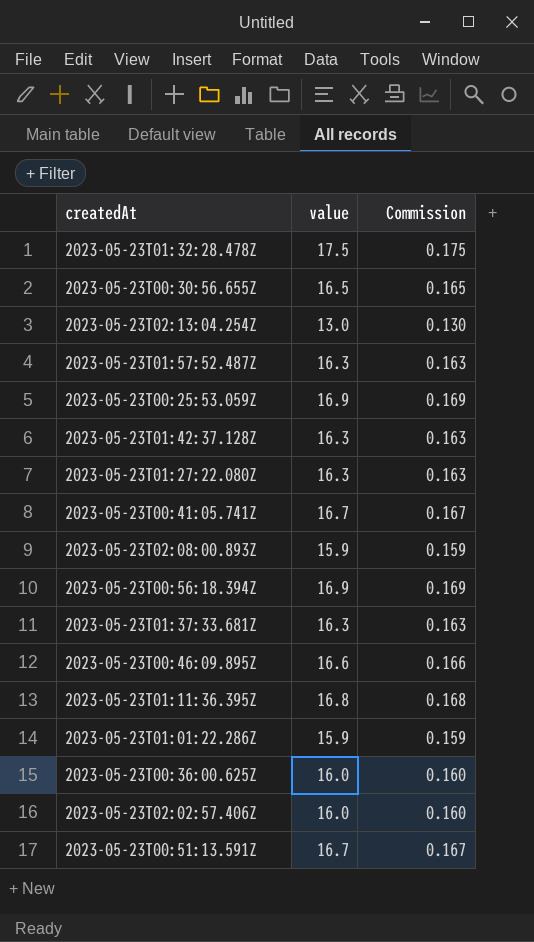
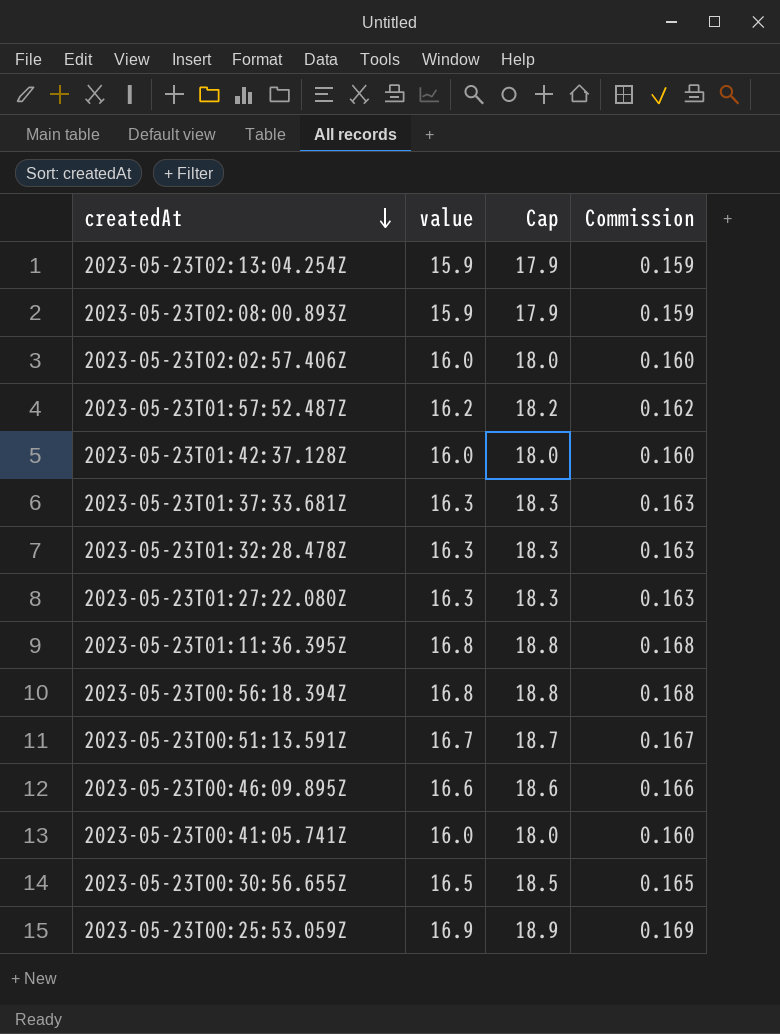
row order: none -> createdAt descending
column Cap | formula: none -> [value] + 2
row 2023-05-23T01:01:22.286Z: 15.9 | 0.159 -> none
row 2023-05-23T00:36:00.625Z: 16.0 | 0.160 -> none
2023-05-23T02:13:04.254Z | value: 13.0 -> 15.9
2023-05-23T02:13:04.254Z | Commission: 0.130 -> 0.159
2023-05-23T01:57:52.487Z | value: 16.3 -> 16.2
2023-05-23T01:57:52.487Z | Commission: 0.163 -> 0.162
2023-05-23T01:42:37.128Z | value: 16.3 -> 16.0
2023-05-23T01:42:37.128Z | Commission: 0.163 -> 0.160
2023-05-23T01:32:28.478Z | value: 17.5 -> 16.3
2023-05-23T01:32:28.478Z | Commission: 0.175 -> 0.163
2023-05-23T00:56:18.394Z | value: 16.9 -> 16.8
2023-05-23T00:56:18.394Z | Commission: 0.169 -> 0.168
2023-05-23T00:41:05.741Z | value: 16.7 -> 16.0
2023-05-23T00:41:05.741Z | Commission: 0.167 -> 0.160

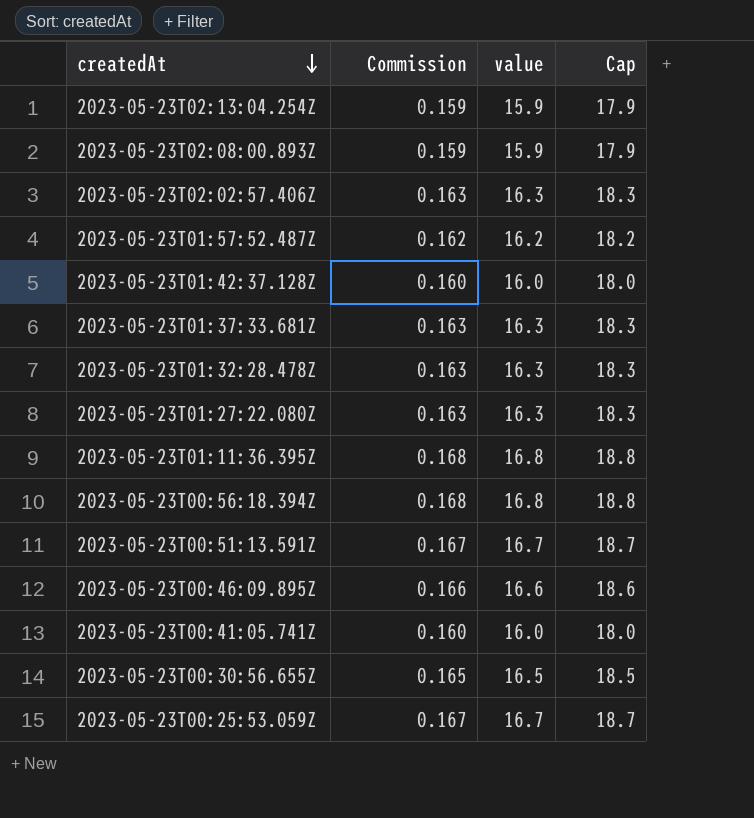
column Commission | position: 4 -> 2
2023-05-23T02:02:57.406Z | Commission: 0.160 -> 0.163
2023-05-23T02:02:57.406Z | value: 16.0 -> 16.3
2023-05-23T02:02:57.406Z | Cap: 18.0 -> 18.3
2023-05-23T00:25:53.059Z | Commission: 0.169 -> 0.167
2023-05-23T00:25:53.059Z | value: 16.9 -> 16.7
2023-05-23T00:25:53.059Z | Cap: 18.9 -> 18.7

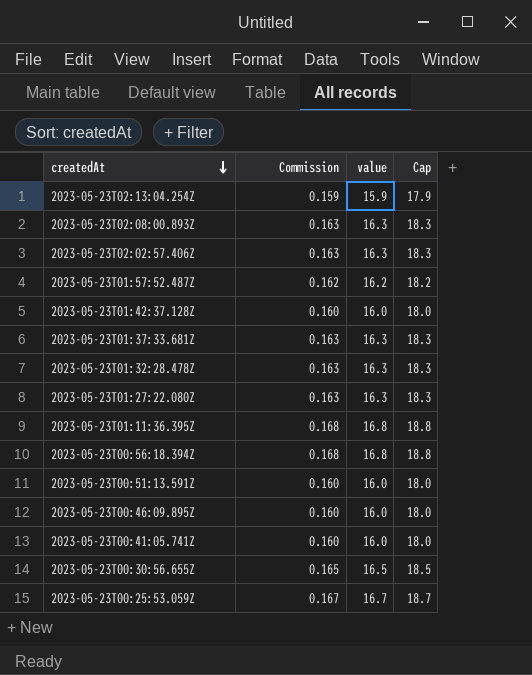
2023-05-23T02:08:00.893Z | Commission: 0.159 -> 0.163
2023-05-23T02:08:00.893Z | value: 15.9 -> 16.3
2023-05-23T02:08:00.893Z | Cap: 17.9 -> 18.3
2023-05-23T00:51:13.591Z | Commission: 0.167 -> 0.160
2023-05-23T00:51:13.591Z | value: 16.7 -> 16.0
2023-05-23T00:51:13.591Z | Cap: 18.7 -> 18.0
2023-05-23T00:46:09.895Z | Commission: 0.166 -> 0.160
2023-05-23T00:46:09.895Z | value: 16.6 -> 16.0
2023-05-23T00:46:09.895Z | Cap: 18.6 -> 18.0

